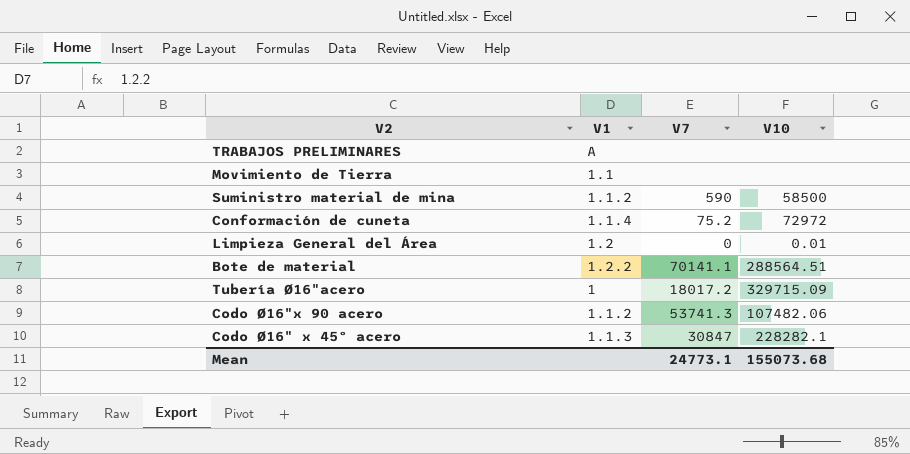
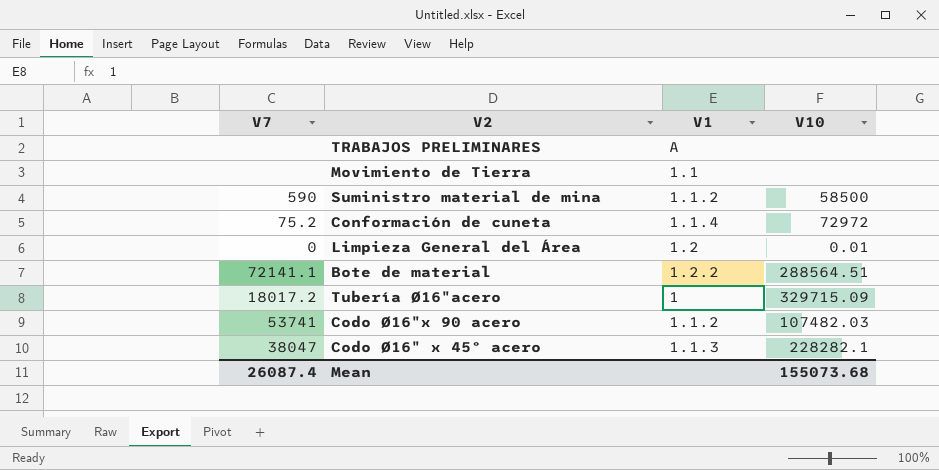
column V7 | position: 3 -> 1
Bote de material | V7: 70141.1 -> 72141.1
Codo Ø16"x 90 acero | V7: 53741.3 -> 53741
Codo Ø16"x 90 acero | V10: 107482.06 -> 107482.03
Codo Ø16" x 45º acero | V7: 30847 -> 38047
Mean | V7: 24773.1 -> 26087.4

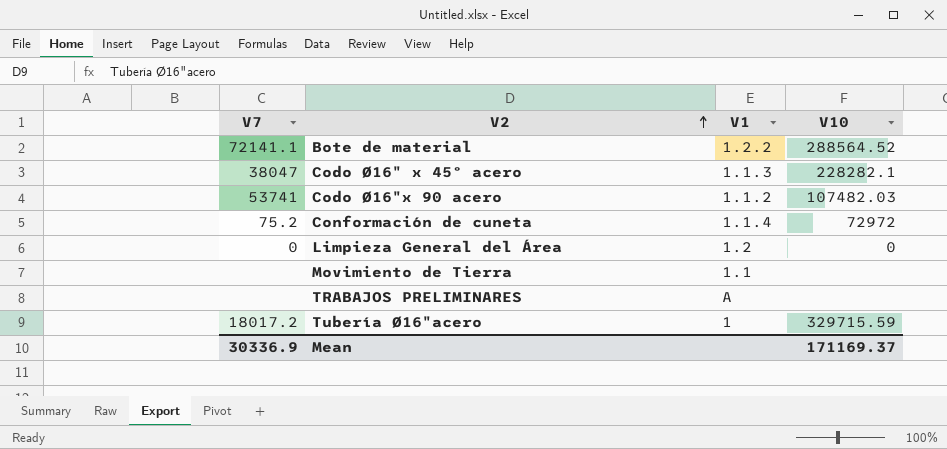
row order: none -> V2 ascending
row Suministro material de mina: 590 | 1.1.2 | 58500 -> none
Bote de material | V10: 288564.51 -> 288564.52
Limpieza General del Área | V10: 0.01 -> 0
Tubería Ø16"acero | V10: 329715.09 -> 329715.59
Mean | V7: 26087.4 -> 30336.9
Mean | V10: 155073.68 -> 171169.37

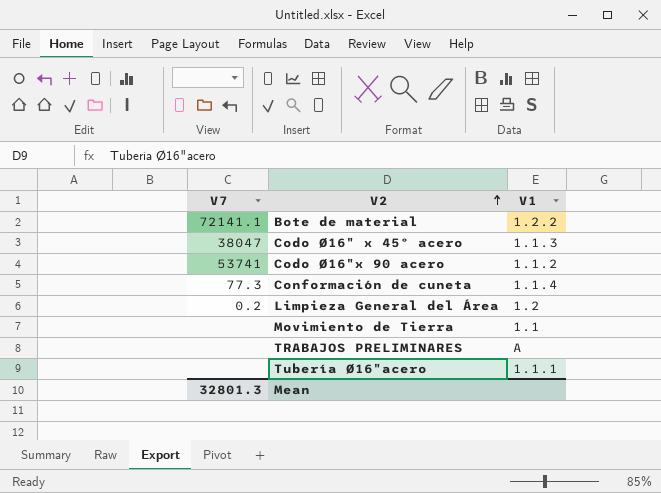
column V10 | position: 4 -> none
Conformación de cuneta | V7: 75.2 -> 77.3
Limpieza General del Área | V7: 0 -> 0.2
Tubería Ø16"acero | V7: 18017.2 -> none
Tubería Ø16"acero | V1: 1 -> 1.1.1
Mean | V7: 30336.9 -> 32801.3

